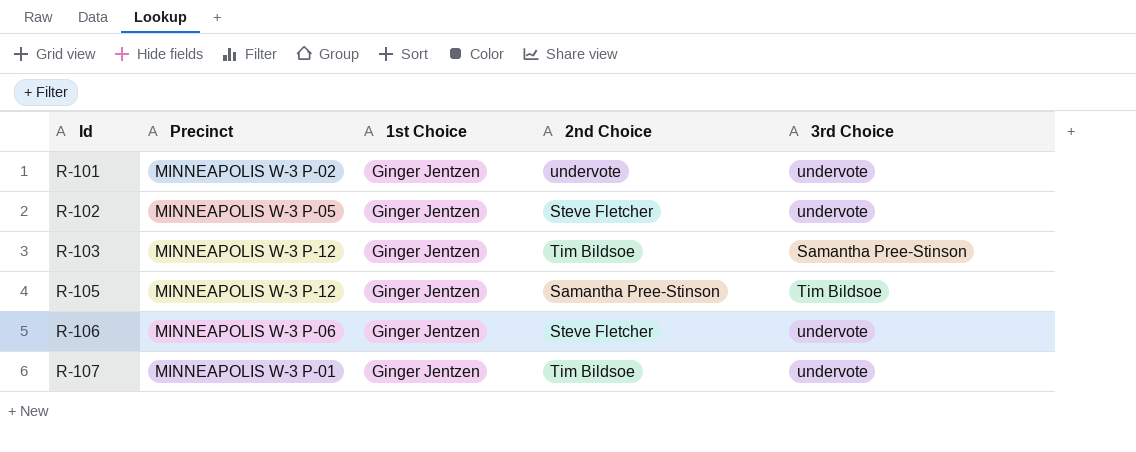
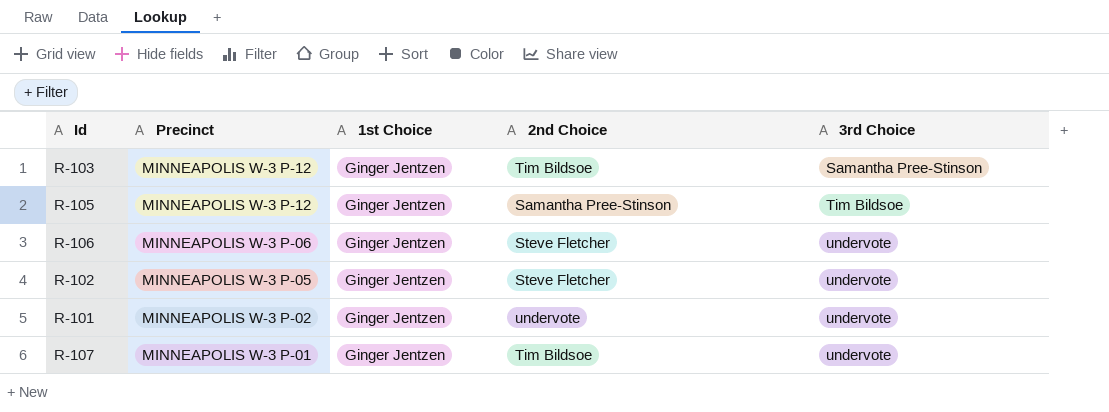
row order: Id ascending -> Precinct descending

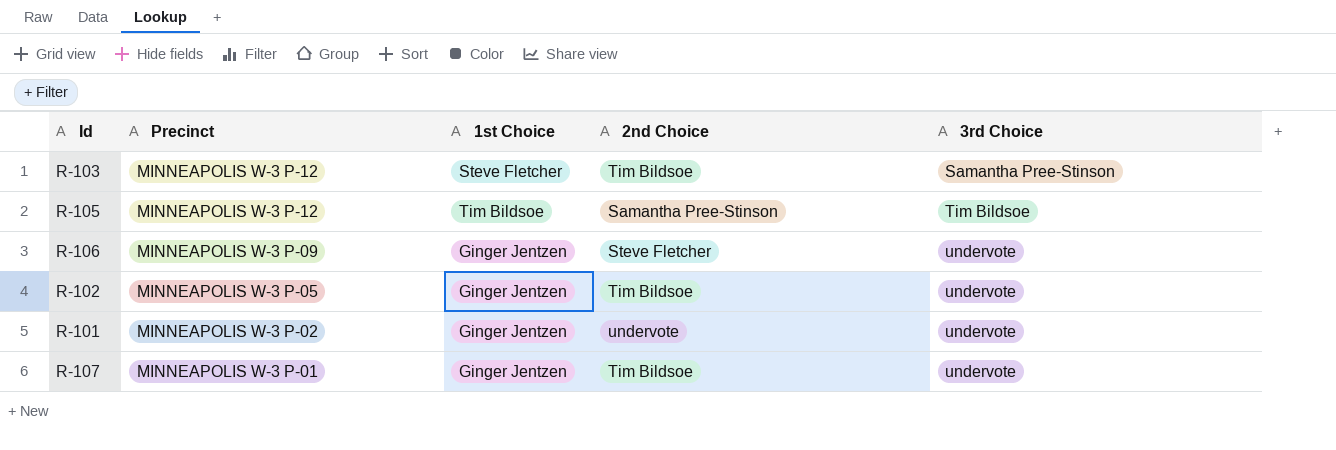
R-103 | 1st Choice: Ginger Jentzen -> Steve Fletcher
R-105 | 1st Choice: Ginger Jentzen -> Tim Bildsoe
R-106 | Precinct: MINNEAPOLIS W-3 P-06 -> MINNEAPOLIS W-3 P-09
R-102 | 2nd Choice: Steve Fletcher -> Tim Bildsoe

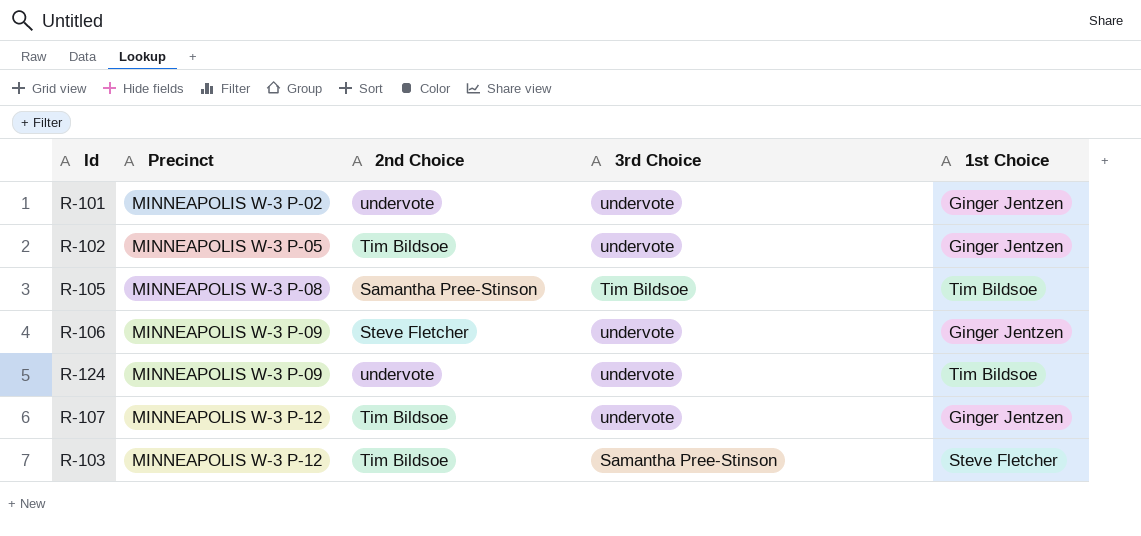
row order: Precinct descending -> Precinct ascending
column 1st Choice | position: 3 -> 5
R-105 | Precinct: MINNEAPOLIS W-3 P-12 -> MINNEAPOLIS W-3 P-08
row R-124: none -> MINNEAPOLIS W-3 P-09 | undervote | undervote | Tim Bildsoe
R-107 | Precinct: MINNEAPOLIS W-3 P-01 -> MINNEAPOLIS W-3 P-12

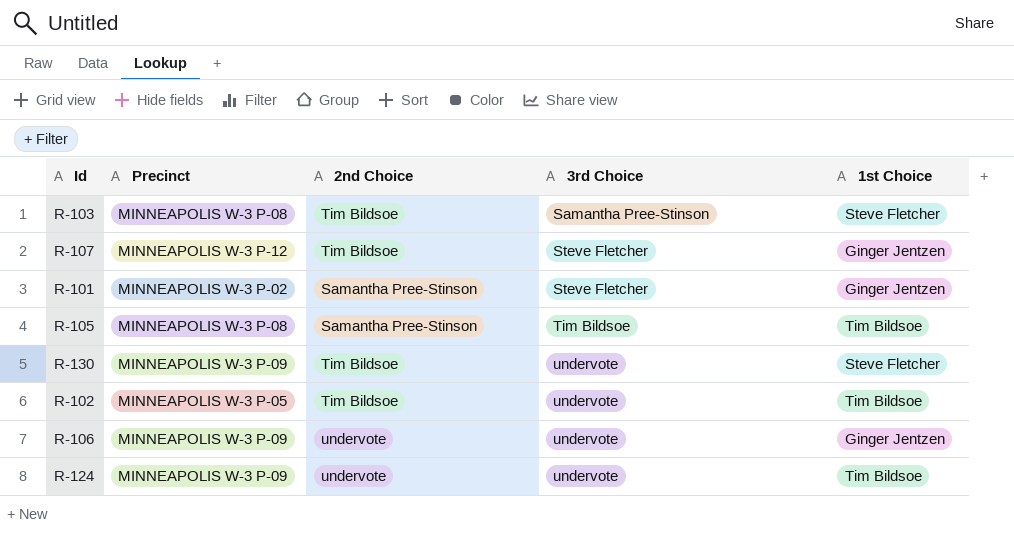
row order: Precinct ascending -> 3rd Choice ascending
R-103 | Precinct: MINNEAPOLIS W-3 P-12 -> MINNEAPOLIS W-3 P-08
R-107 | 3rd Choice: undervote -> Steve Fletcher
R-101 | 2nd Choice: undervote -> Samantha Pree-Stinson
R-101 | 3rd Choice: undervote -> Steve Fletcher
row R-130: none -> MINNEAPOLIS W-3 P-09 | Tim Bildsoe | undervote | Steve Fletcher
R-102 | 1st Choice: Ginger Jentzen -> Tim Bildsoe
R-106 | 2nd Choice: Steve Fletcher -> undervote

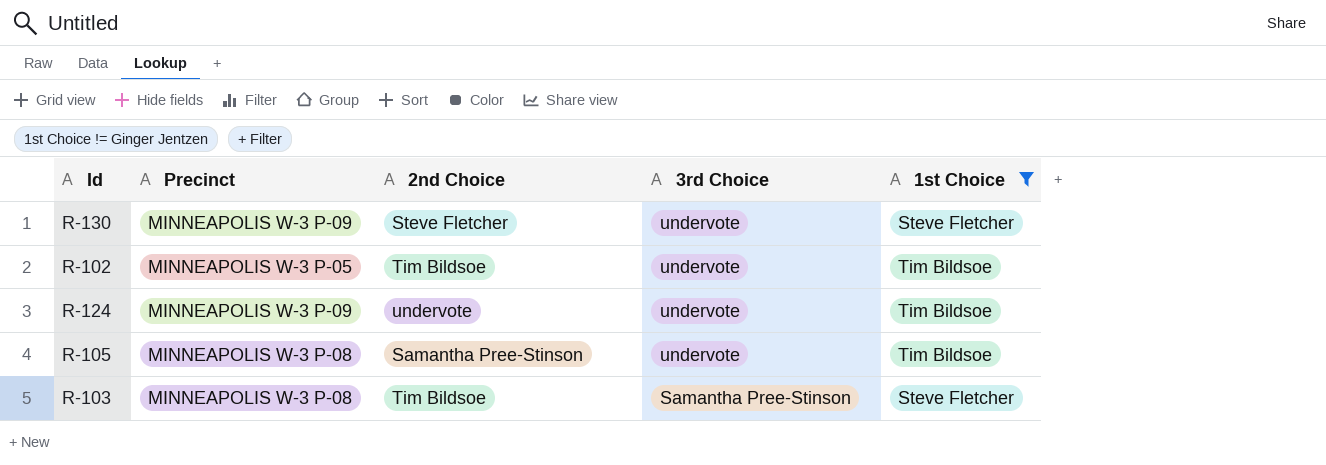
filter: none -> 1st Choice != Ginger Jentzen
row order: 3rd Choice ascending -> 3rd Choice descending
R-130 | 2nd Choice: Tim Bildsoe -> Steve Fletcher
R-105 | 3rd Choice: Tim Bildsoe -> undervote

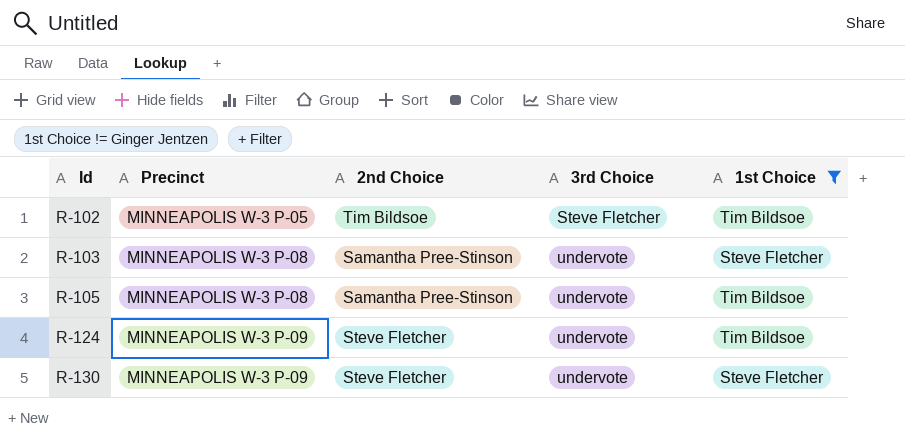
row order: 3rd Choice descending -> Id ascending
R-102 | 3rd Choice: undervote -> Steve Fletcher
R-103 | 2nd Choice: Tim Bildsoe -> Samantha Pree-Stinson
R-103 | 3rd Choice: Samantha Pree-Stinson -> undervote
R-124 | 2nd Choice: undervote -> Steve Fletcher

